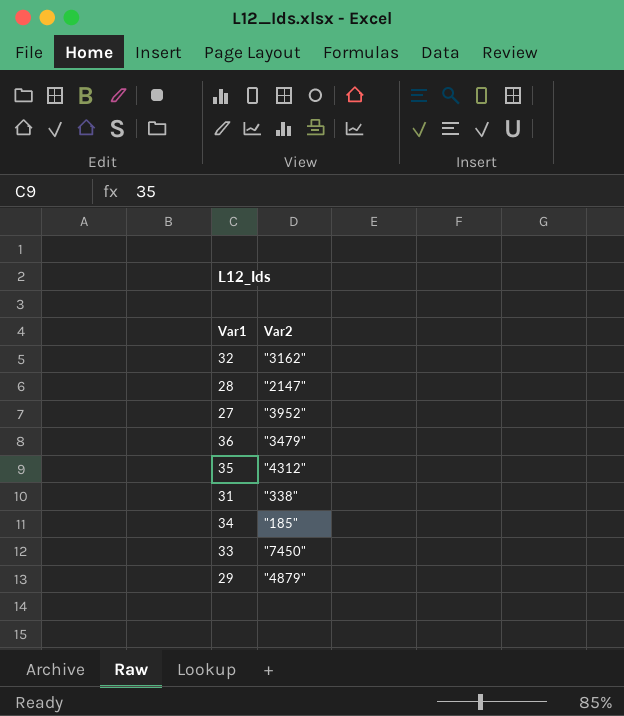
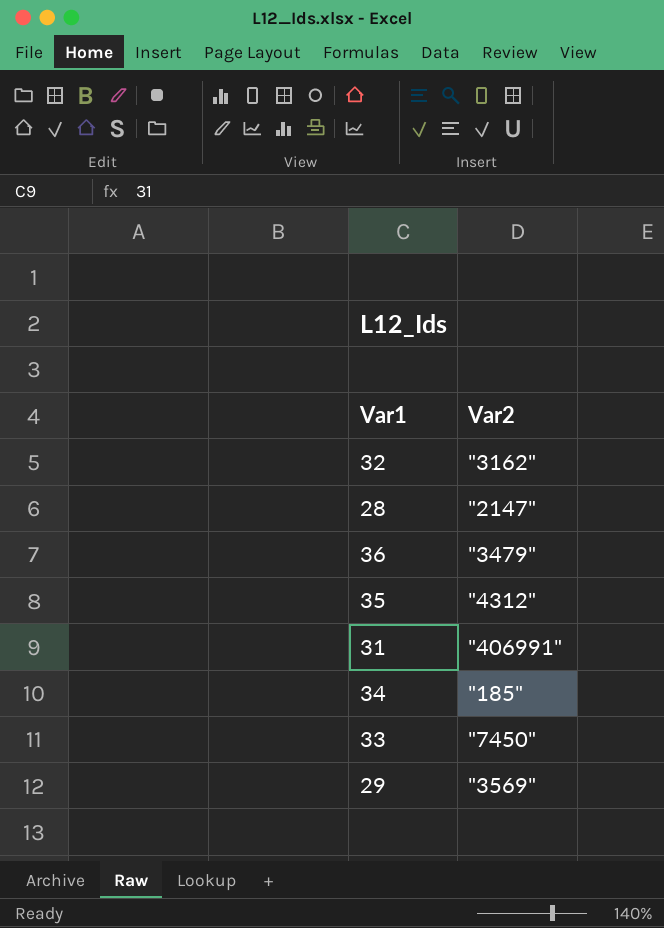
row 27: "3952" -> none
31 | Var2: "338" -> "406991"
29 | Var2: "4879" -> "3569"

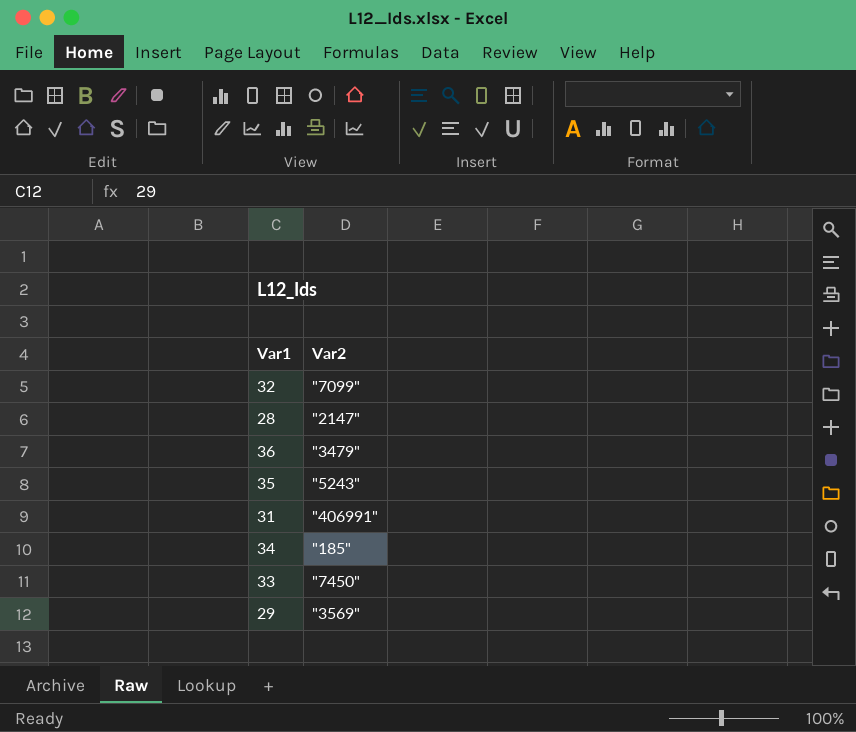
32 | Var2: "3162" -> "7099"
35 | Var2: "4312" -> "5243"

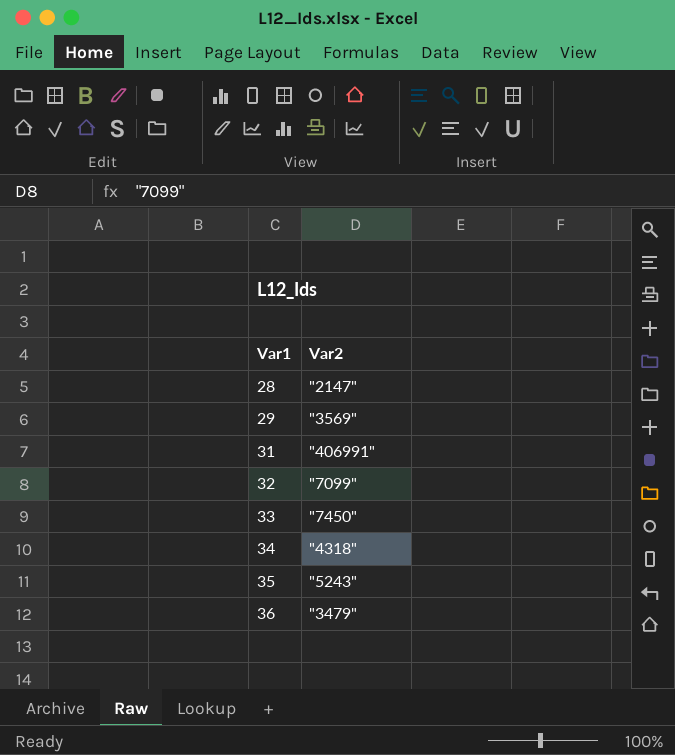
row order: none -> Var1 ascending
34 | Var2: "185" -> "4318"

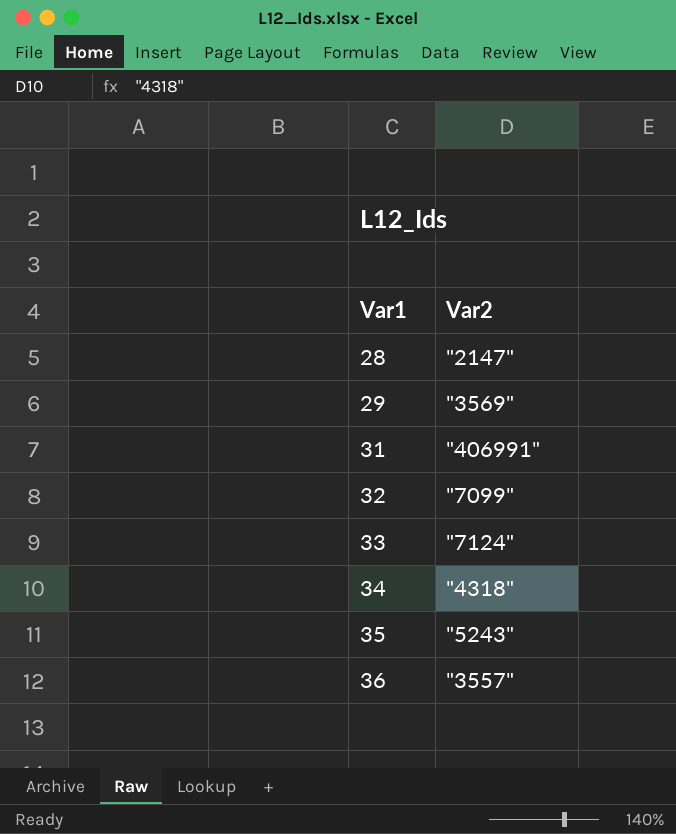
33 | Var2: "7450" -> "7124"
36 | Var2: "3479" -> "3557"

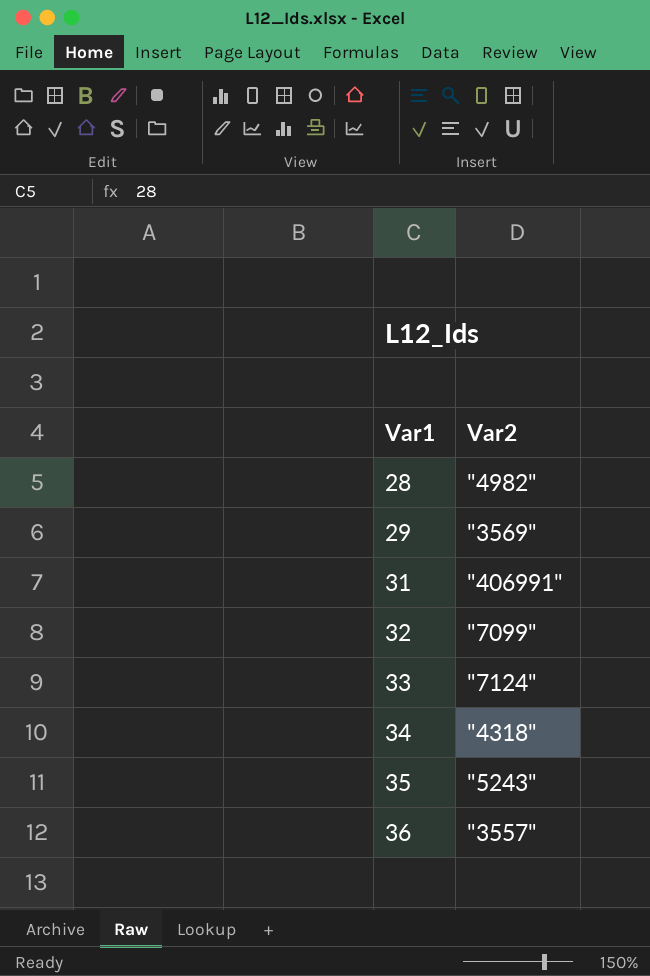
28 | Var2: "2147" -> "4982"

